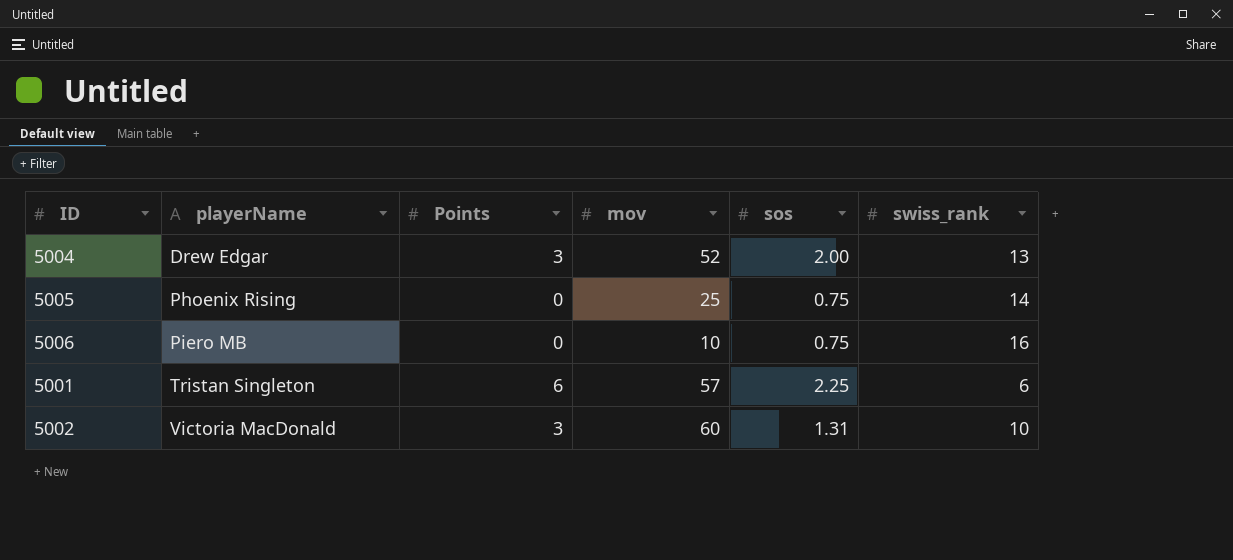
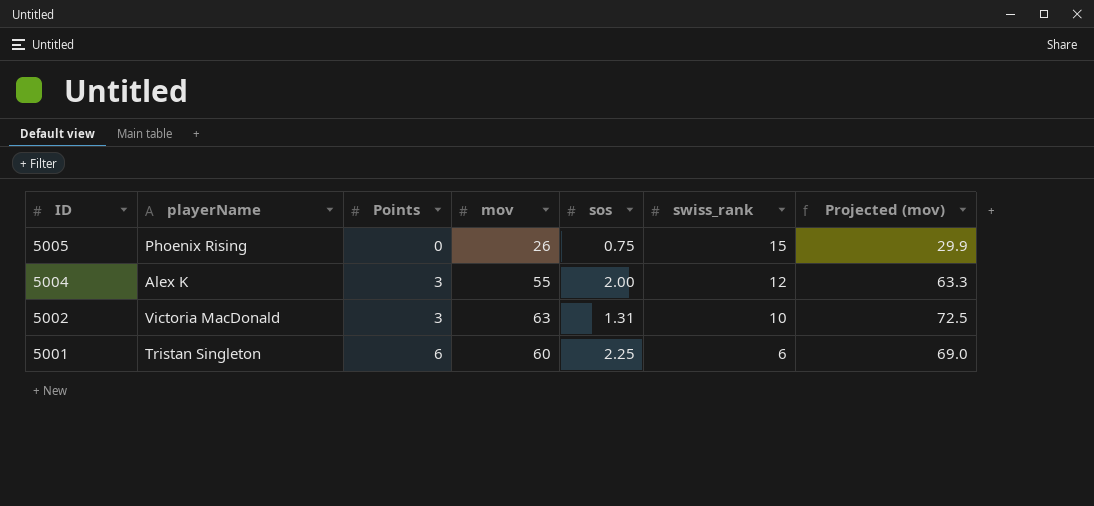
row order: playerName ascending -> ID descending
column Projected (mov) | formula: none -> [mov] * 1.15
row 5006: Piero MB | 0 | 10 | 0.75 | 16 -> none
5005 | mov: 25 -> 26
5005 | swiss_rank: 14 -> 15
5004 | playerName: Drew Edgar -> Alex K
5004 | mov: 52 -> 55
5004 | swiss_rank: 13 -> 12
5002 | mov: 60 -> 63
5001 | mov: 57 -> 60

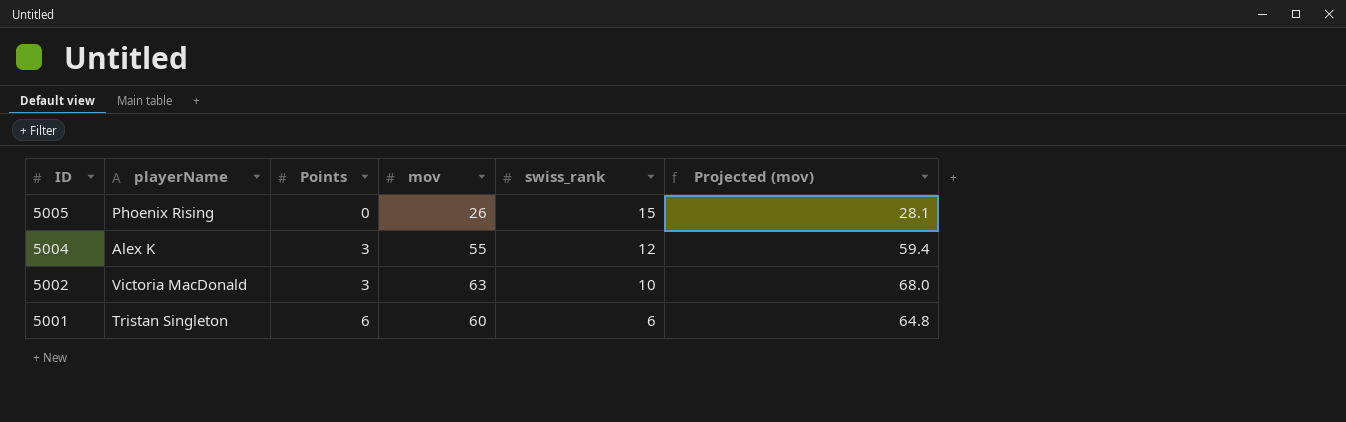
column sos | position: 5 -> none
column Projected (mov) | formula: [mov] * 1.15 -> [mov] * 1.08

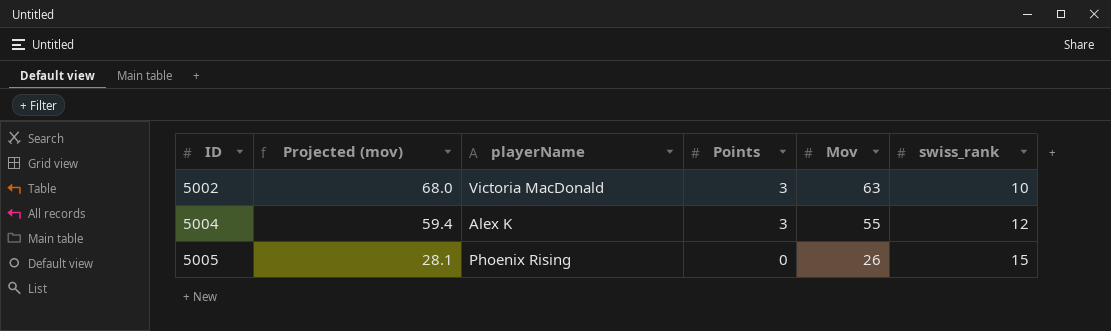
row order: ID descending -> ID ascending
column Projected (mov) | position: 6 -> 2
column name: mov -> Mov
row 5001: Tristan Singleton | 6 | 60 | 6 | 64.8 -> none

